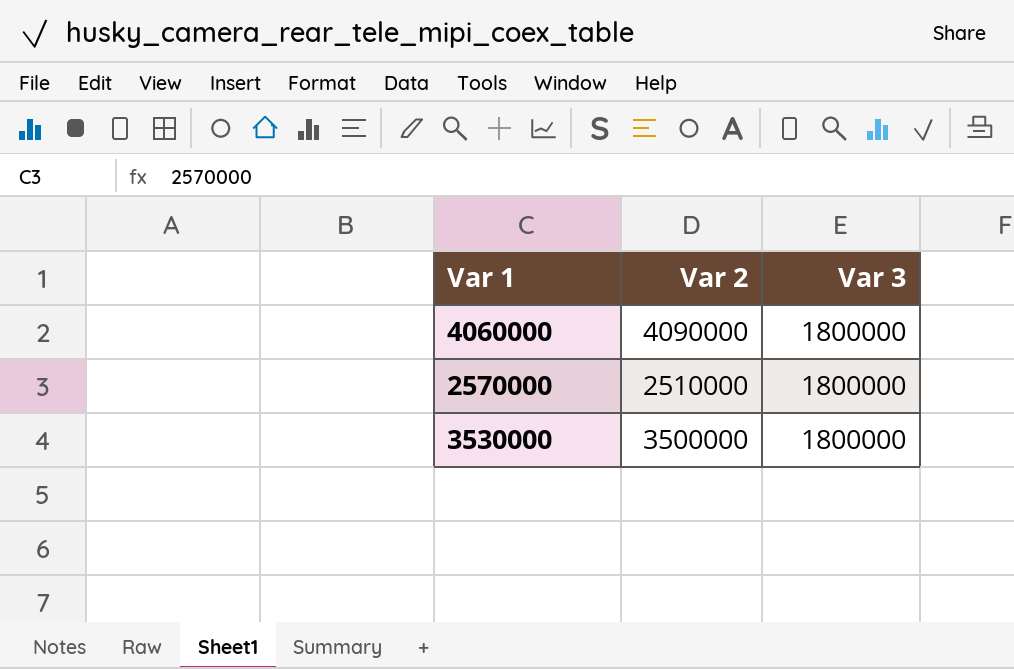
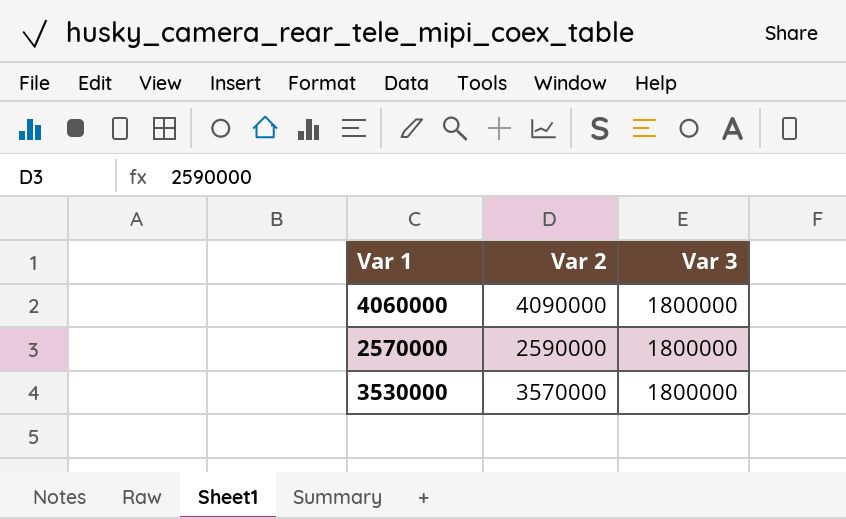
2570000 | Var 2: 2510000 -> 2590000
3530000 | Var 2: 3500000 -> 3570000

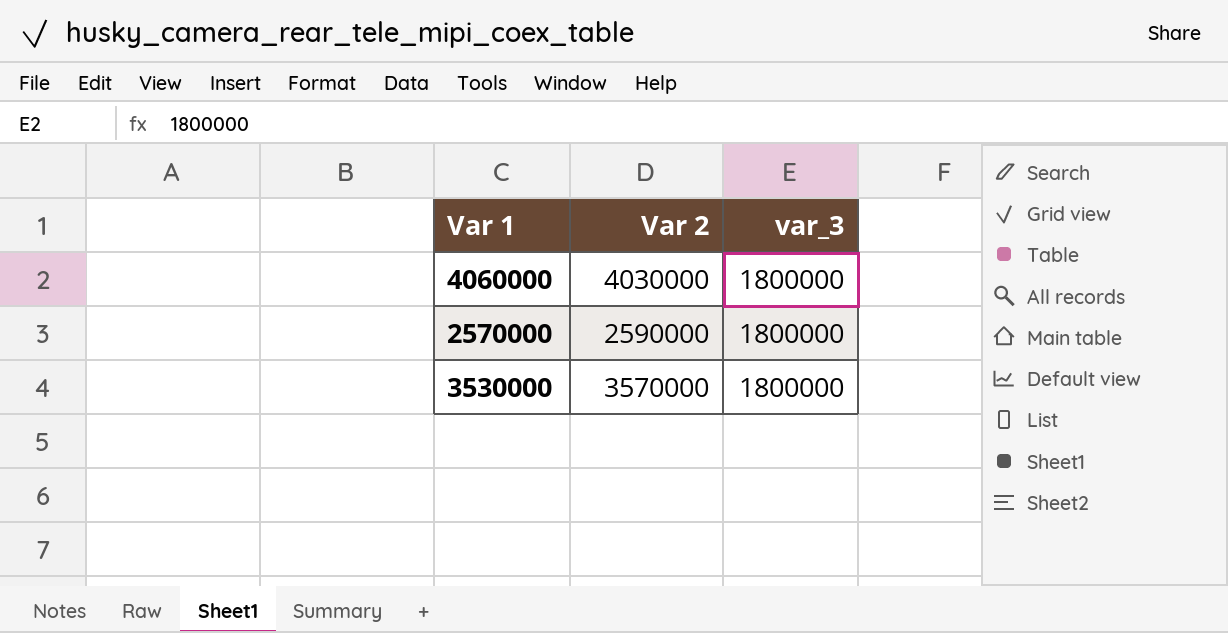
column name: Var 3 -> var_3
4060000 | Var 2: 4090000 -> 4030000

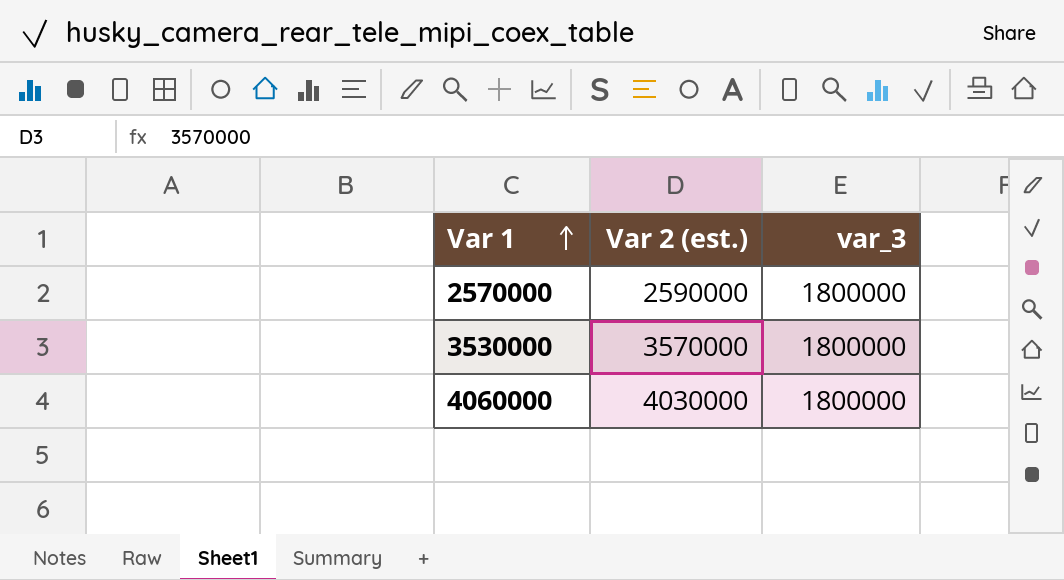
row order: none -> Var 1 ascending
column name: Var 2 -> Var 2 (est.)

